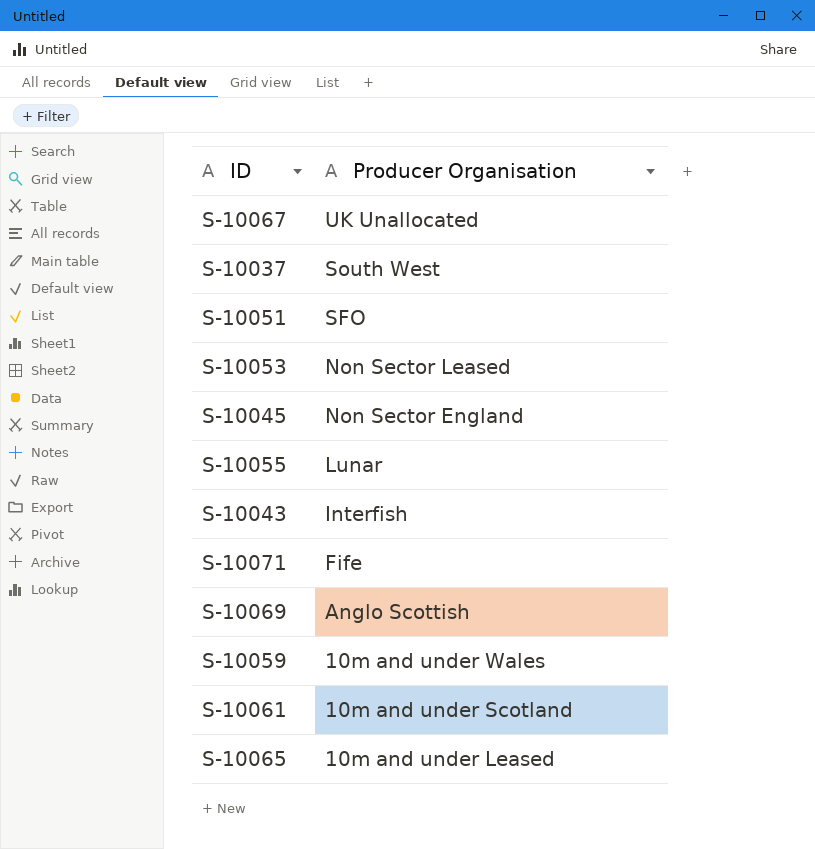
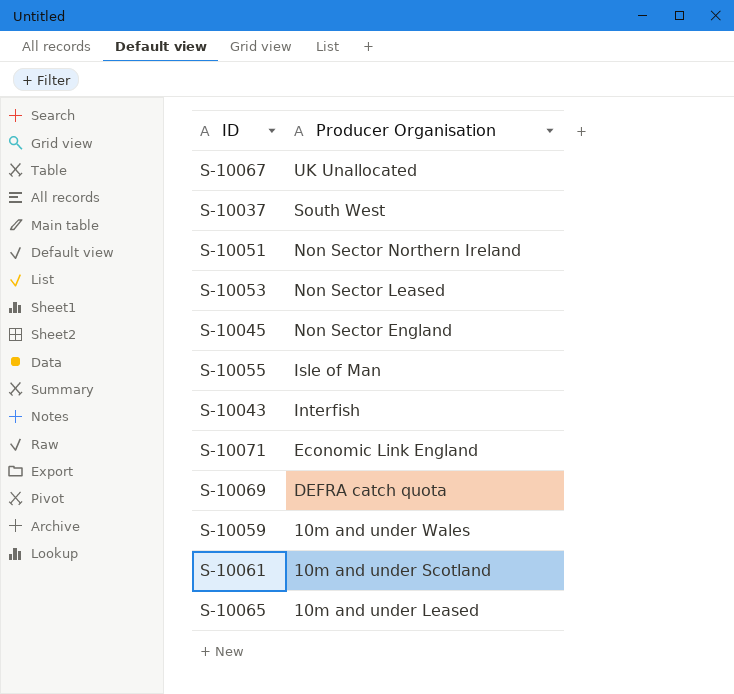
S-10051 | Producer Organisation: SFO -> Non Sector Northern Ireland
S-10055 | Producer Organisation: Lunar -> Isle of Man
S-10071 | Producer Organisation: Fife -> Economic Link England
S-10069 | Producer Organisation: Anglo Scottish -> DEFRA catch quota

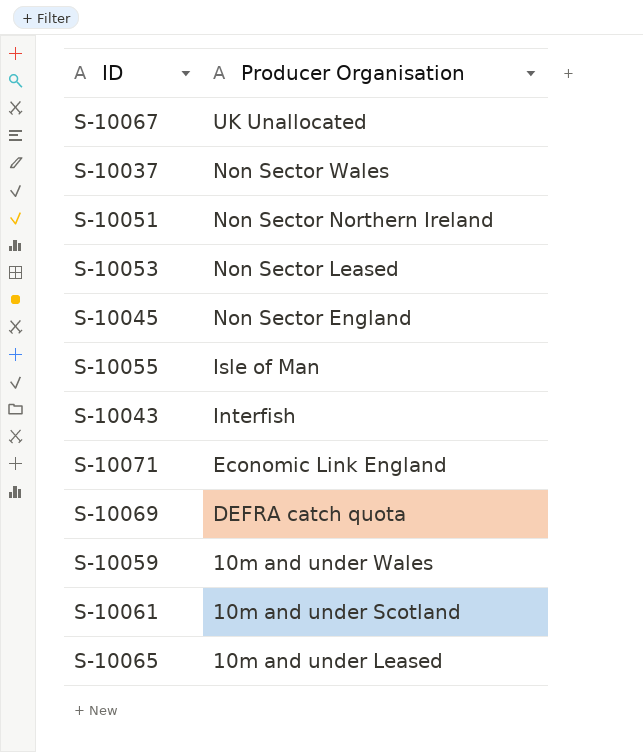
S-10037 | Producer Organisation: South West -> Non Sector Wales

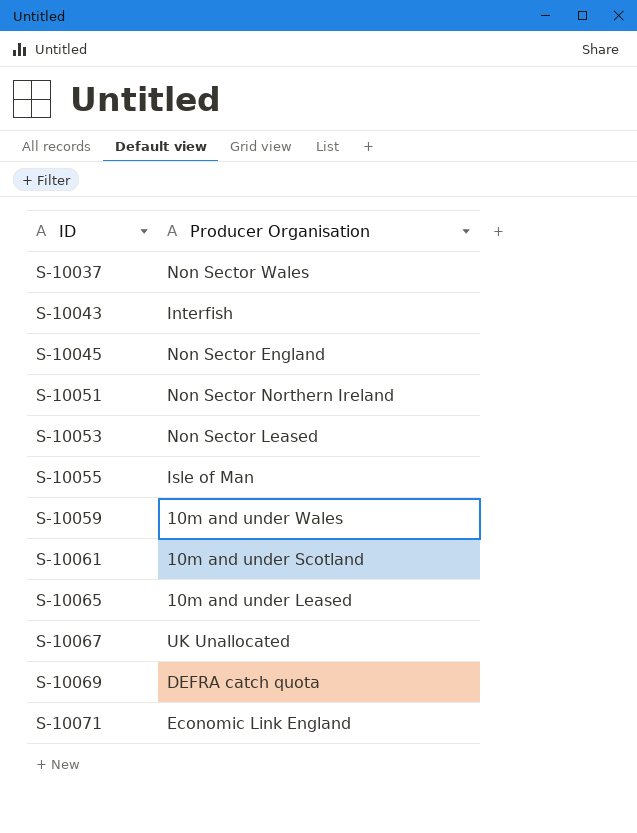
row order: Producer Organisation descending -> ID ascending

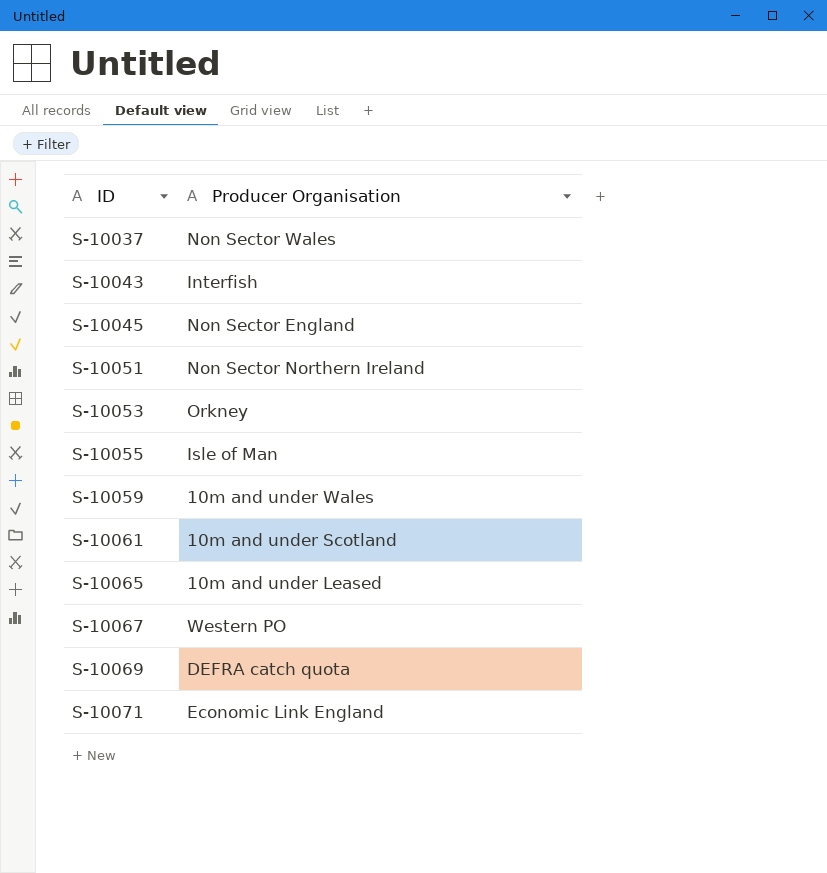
S-10053 | Producer Organisation: Non Sector Leased -> Orkney
S-10067 | Producer Organisation: UK Unallocated -> Western PO

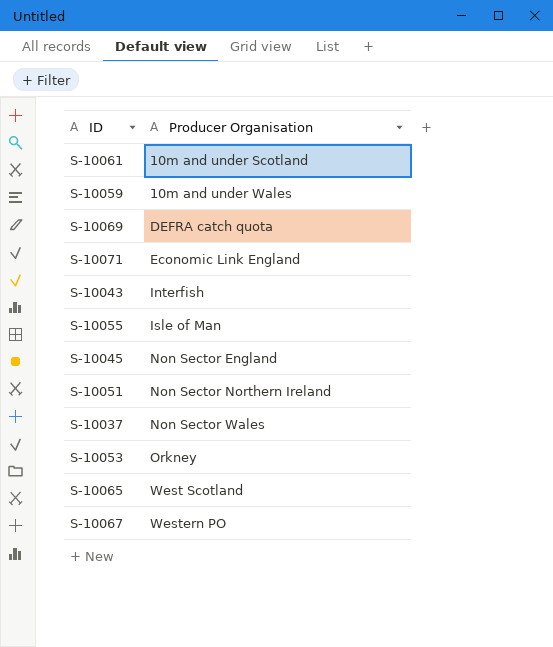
row order: ID ascending -> Producer Organisation ascending
S-10065 | Producer Organisation: 10m and under Leased -> West Scotland

